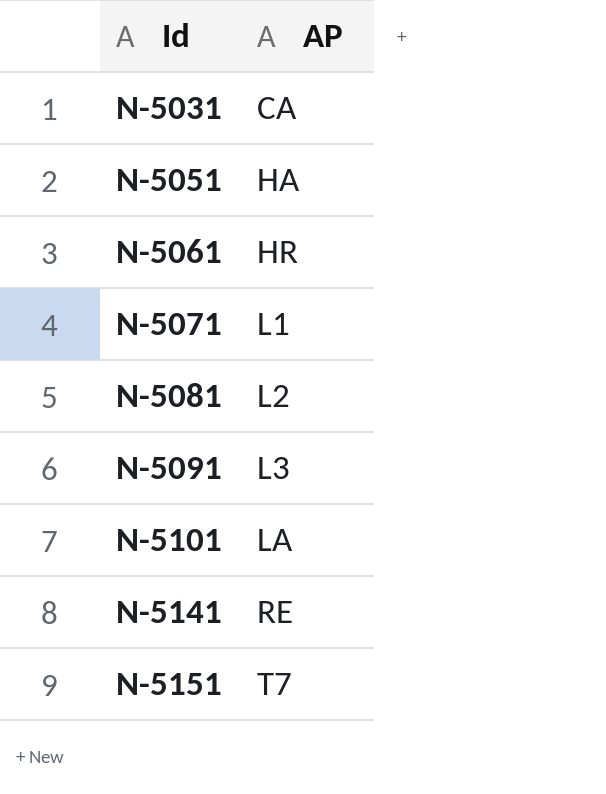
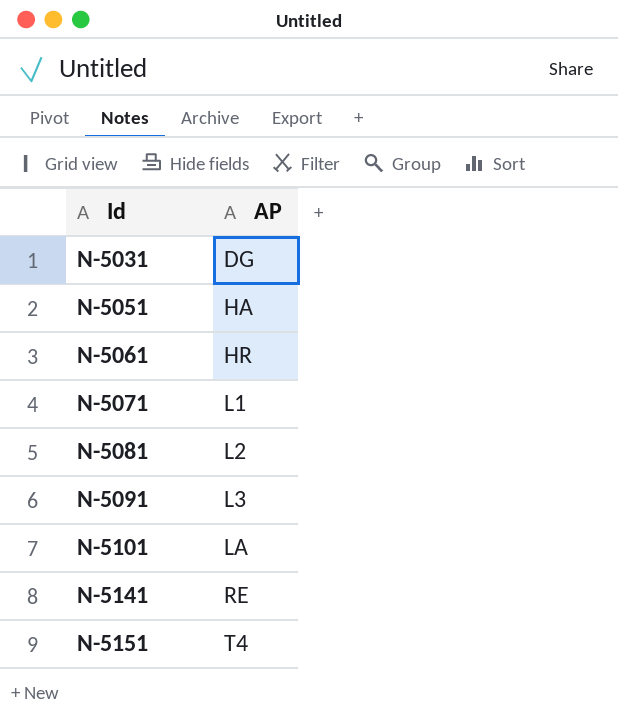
N-5031 | AP: CA -> DG
N-5151 | AP: T7 -> T4

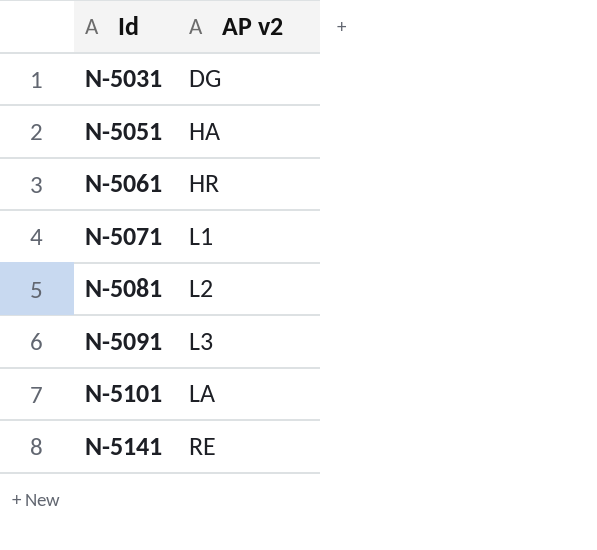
column name: AP -> AP v2
row N-5151: T4 -> none

